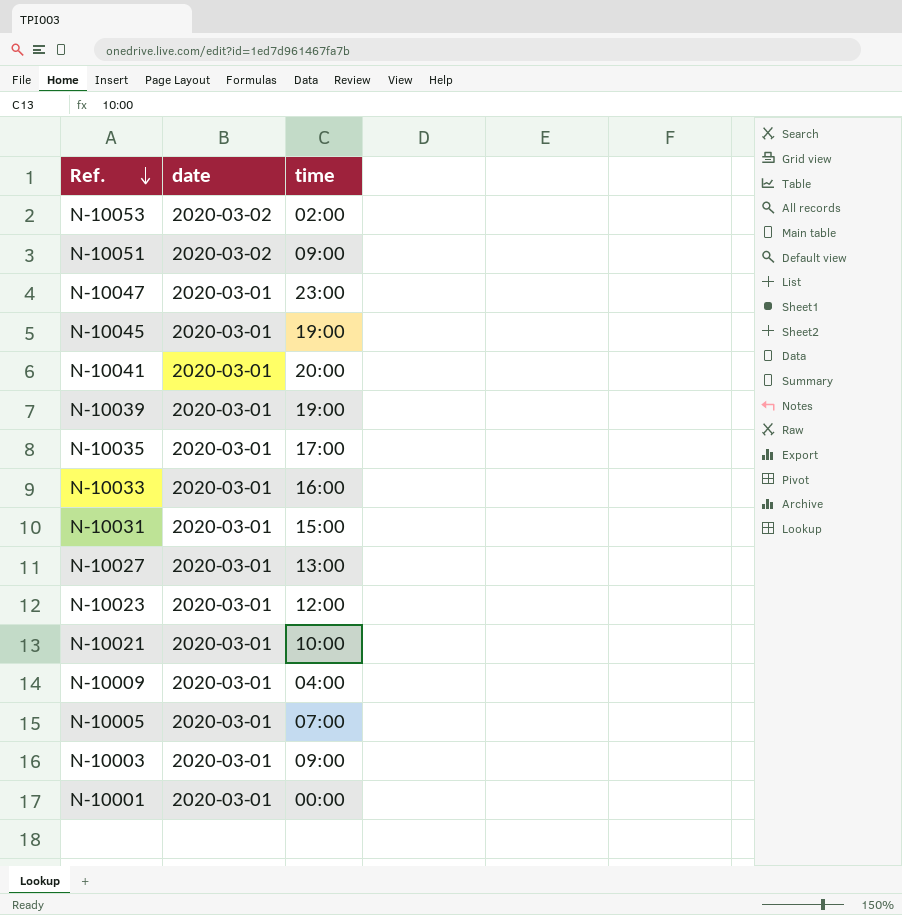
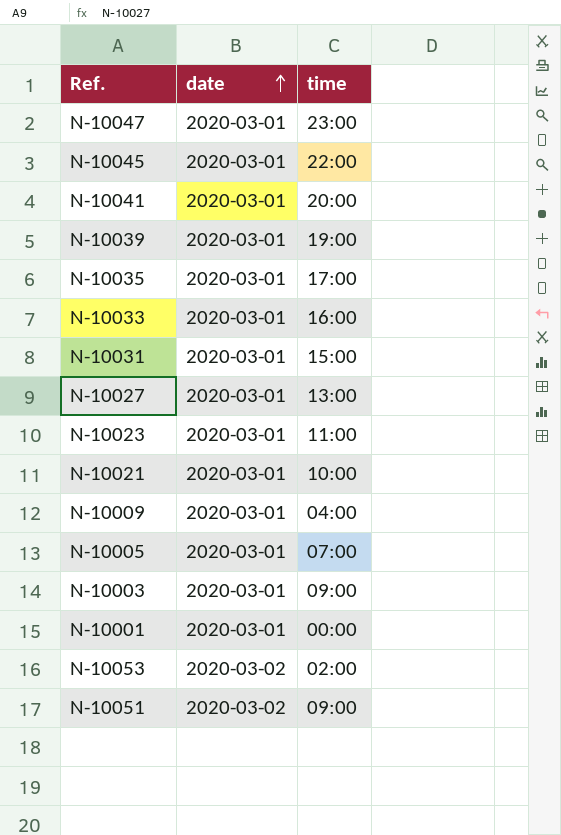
row order: Ref. descending -> date ascending
N-10045 | time: 19:00 -> 22:00
N-10023 | time: 12:00 -> 11:00

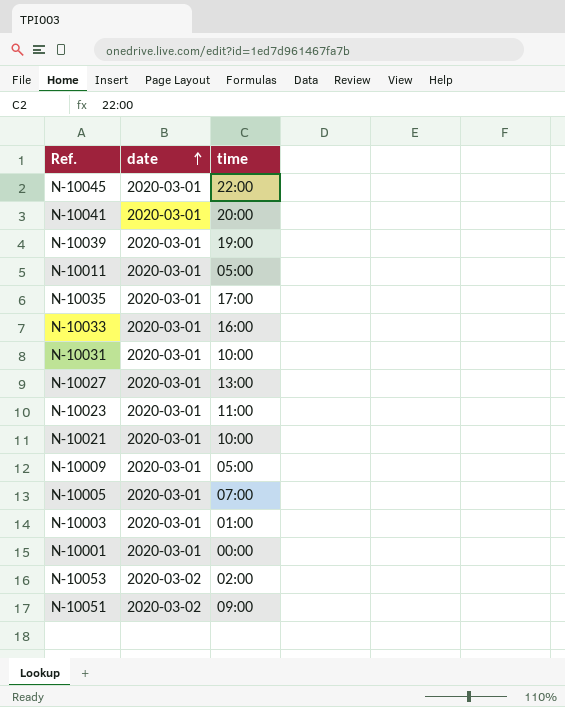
row N-10047: 2020-03-01 | 23:00 -> none
row N-10011: none -> 2020-03-01 | 05:00
N-10031 | time: 15:00 -> 10:00
N-10009 | time: 04:00 -> 05:00
N-10003 | time: 09:00 -> 01:00

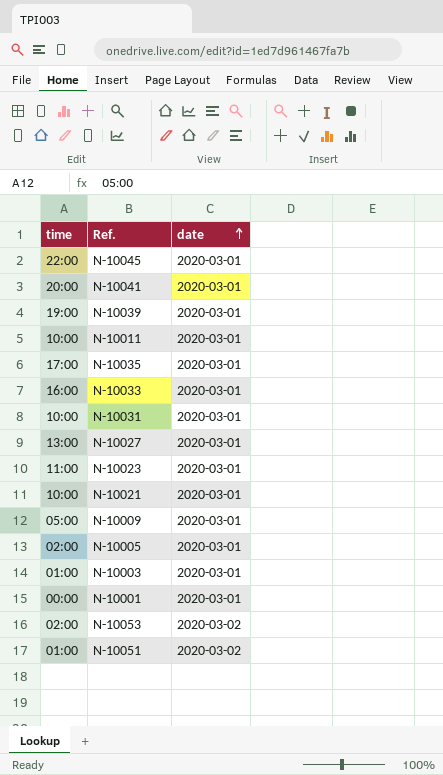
column time | position: 3 -> 1
N-10011 | time: 05:00 -> 10:00
N-10005 | time: 07:00 -> 02:00
N-10051 | time: 09:00 -> 01:00

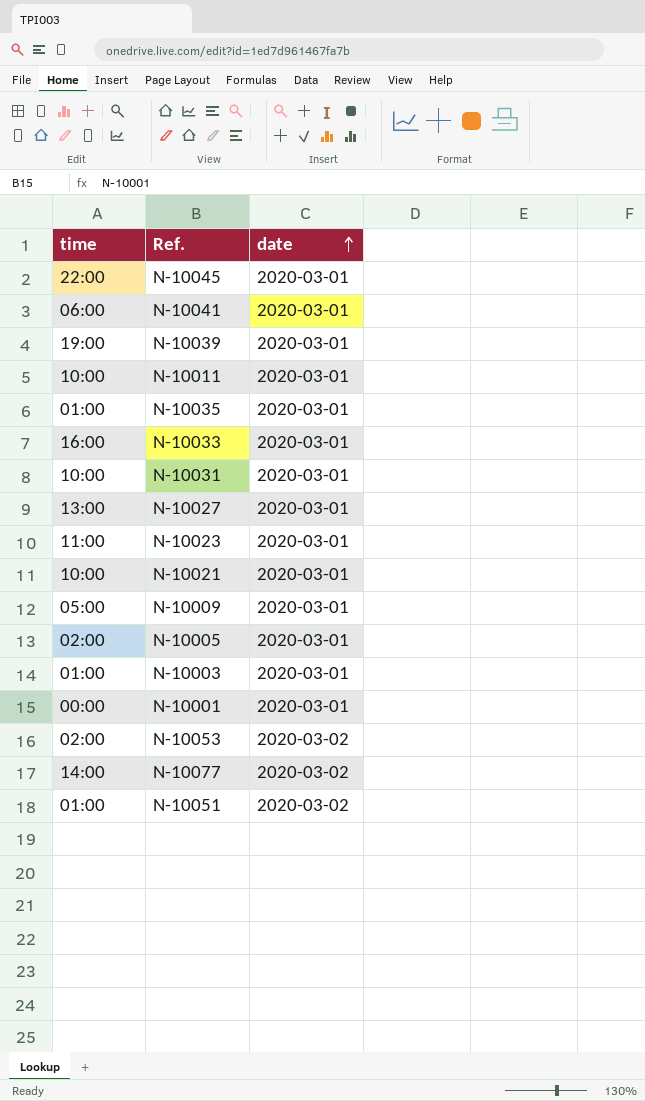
N-10041 | time: 20:00 -> 06:00
N-10035 | time: 17:00 -> 01:00
row N-10077: none -> 14:00 | 2020-03-02

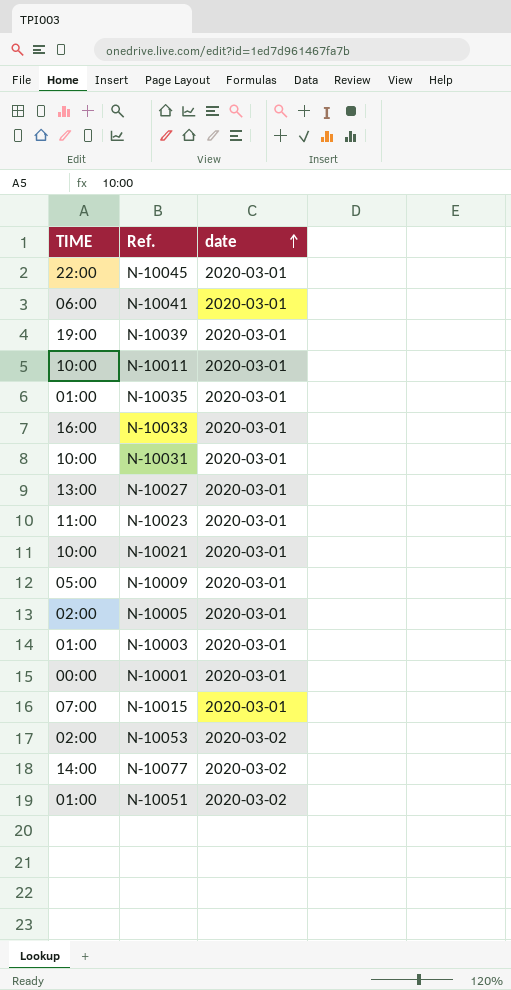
column name: time -> TIME
row N-10015: none -> 07:00 | 2020-03-01

